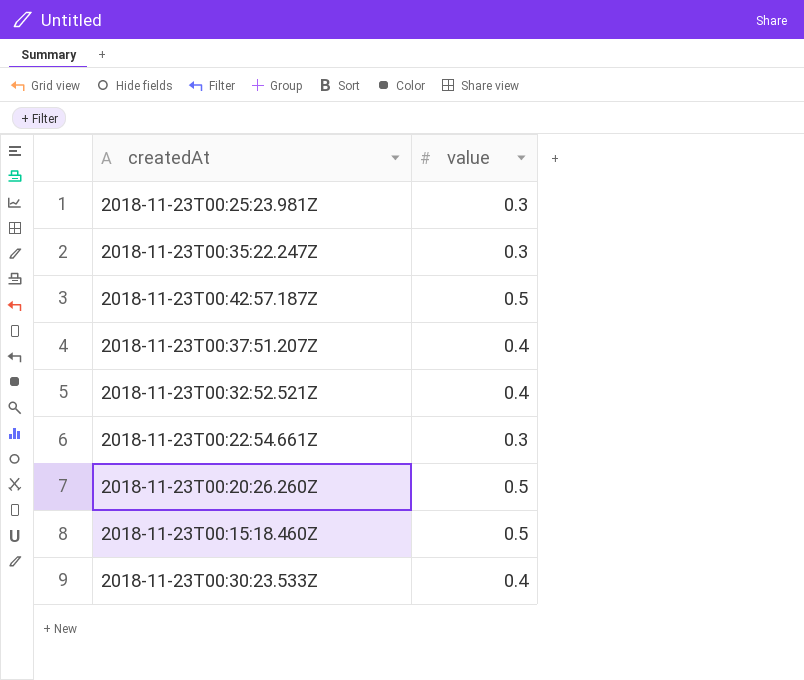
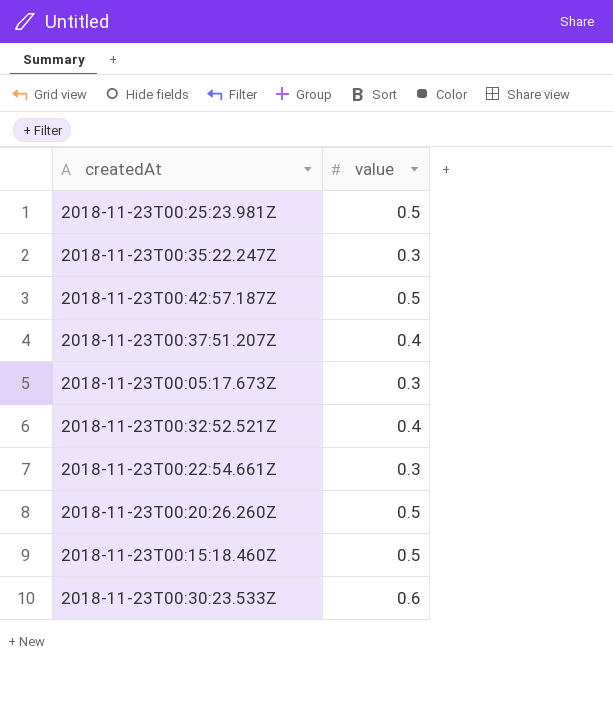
2018-11-23T00:25:23.981Z | value: 0.3 -> 0.5
row 2018-11-23T00:05:17.673Z: none -> 0.3
2018-11-23T00:30:23.533Z | value: 0.4 -> 0.6

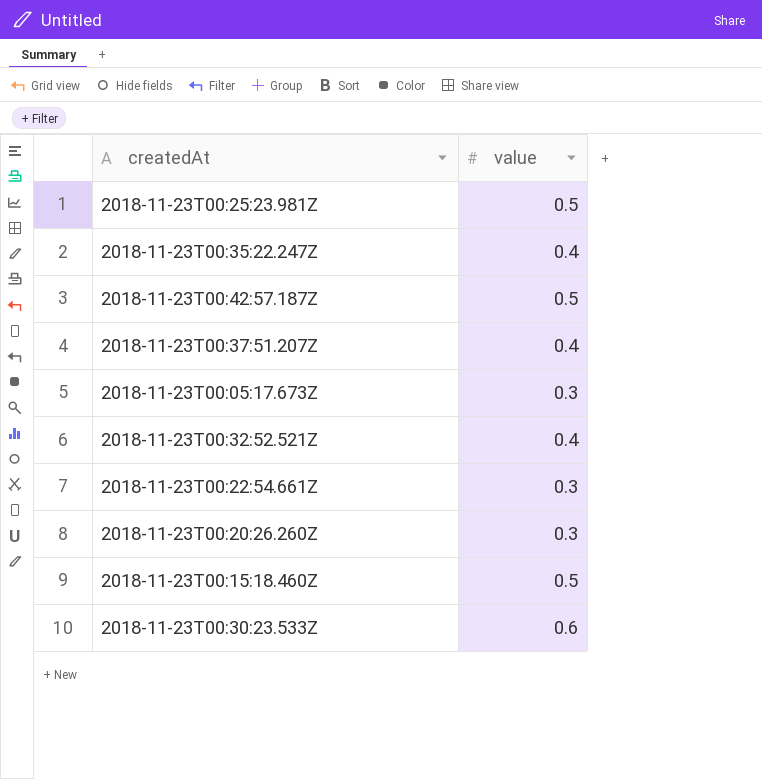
2018-11-23T00:35:22.247Z | value: 0.3 -> 0.4
2018-11-23T00:20:26.260Z | value: 0.5 -> 0.3

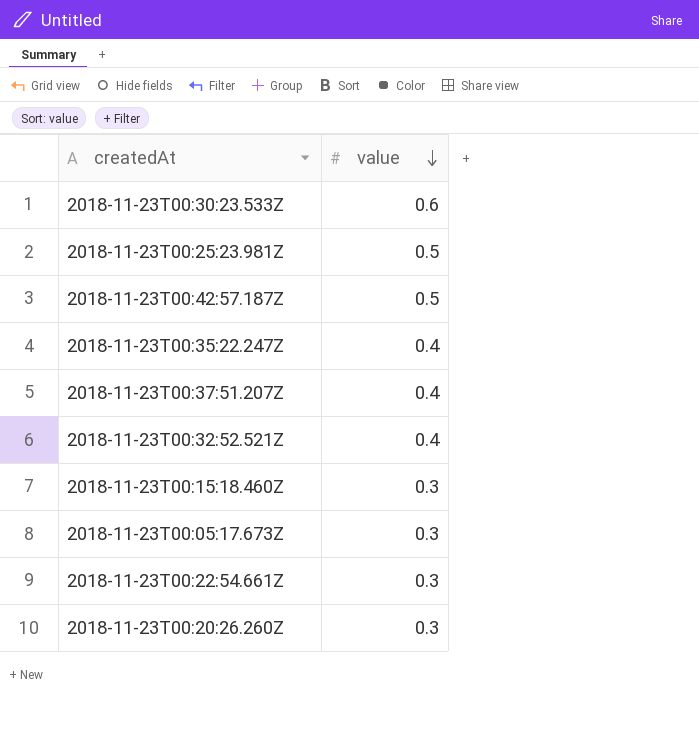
row order: none -> value descending
2018-11-23T00:15:18.460Z | value: 0.5 -> 0.3

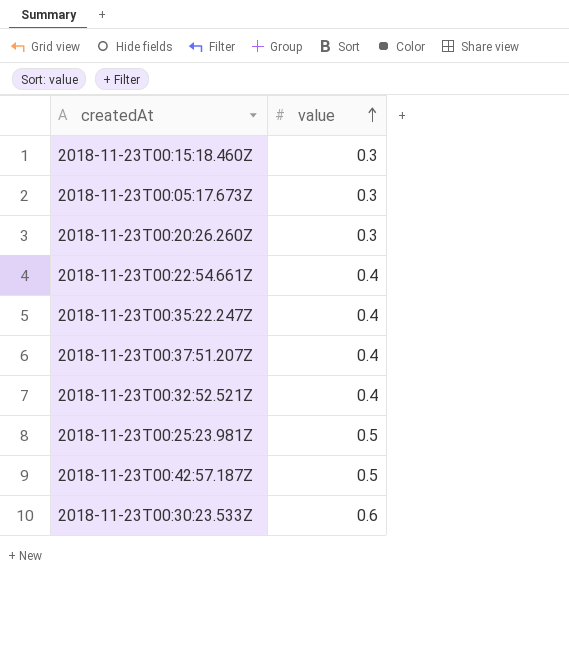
row order: value descending -> value ascending
2018-11-23T00:22:54.661Z | value: 0.3 -> 0.4

